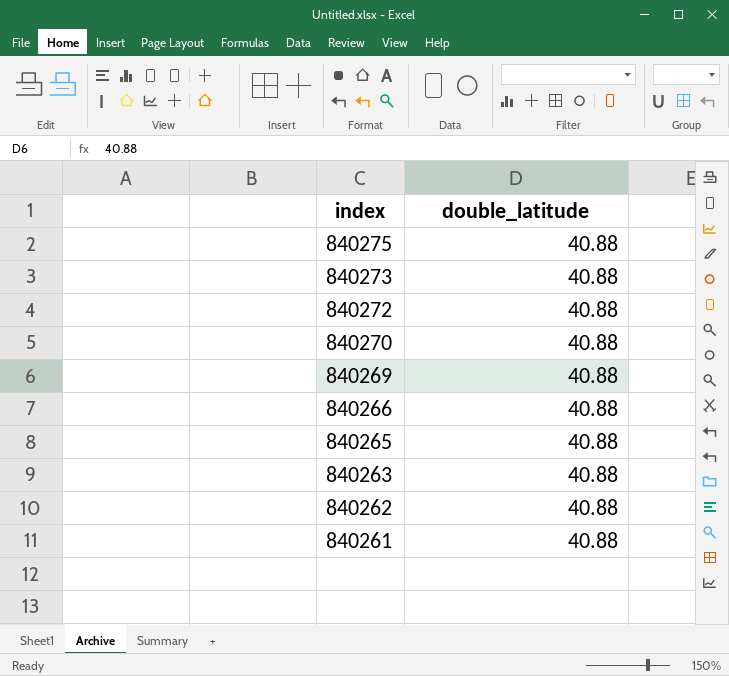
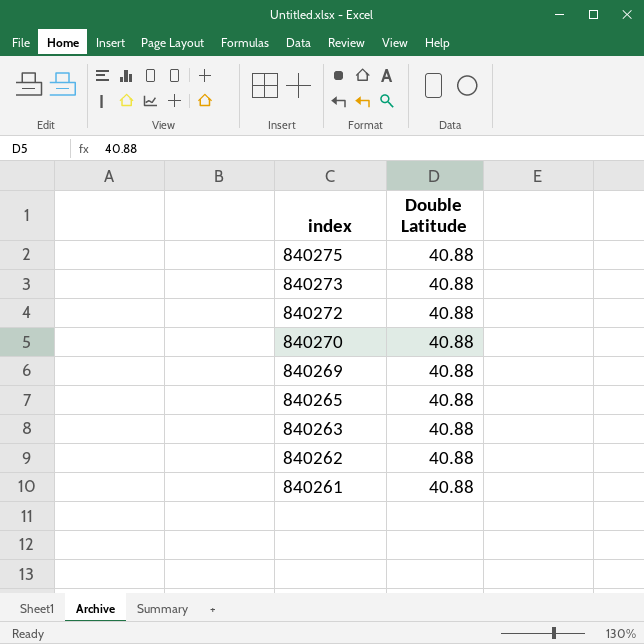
column name: double_latitude -> Double Latitude
row 840266: 40.88 -> none

